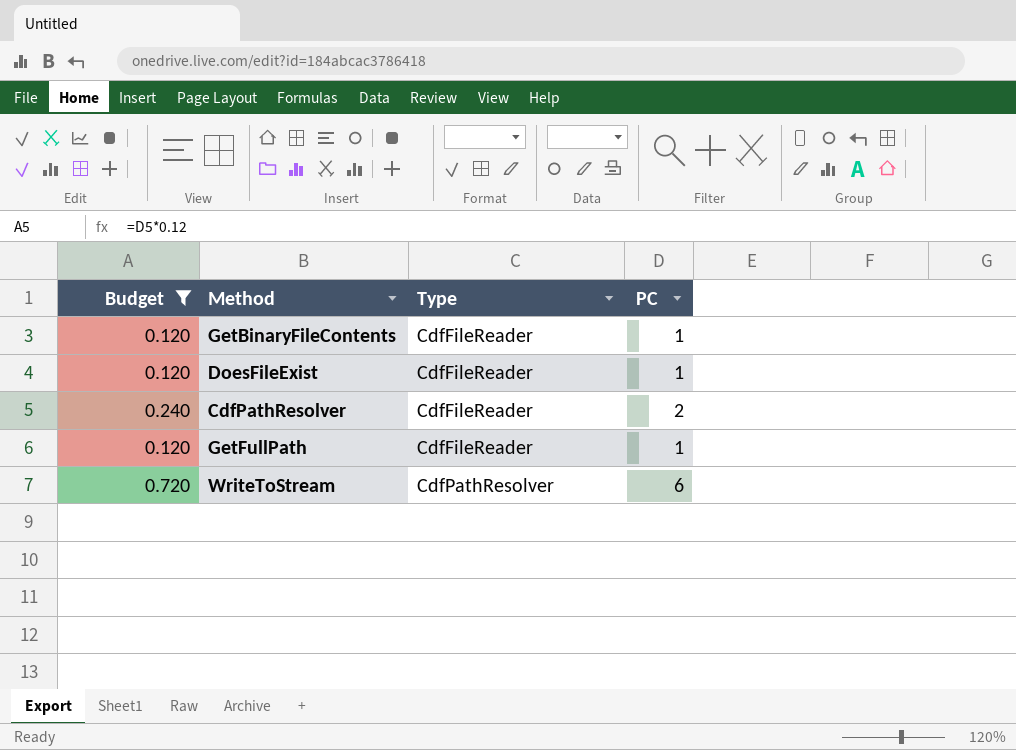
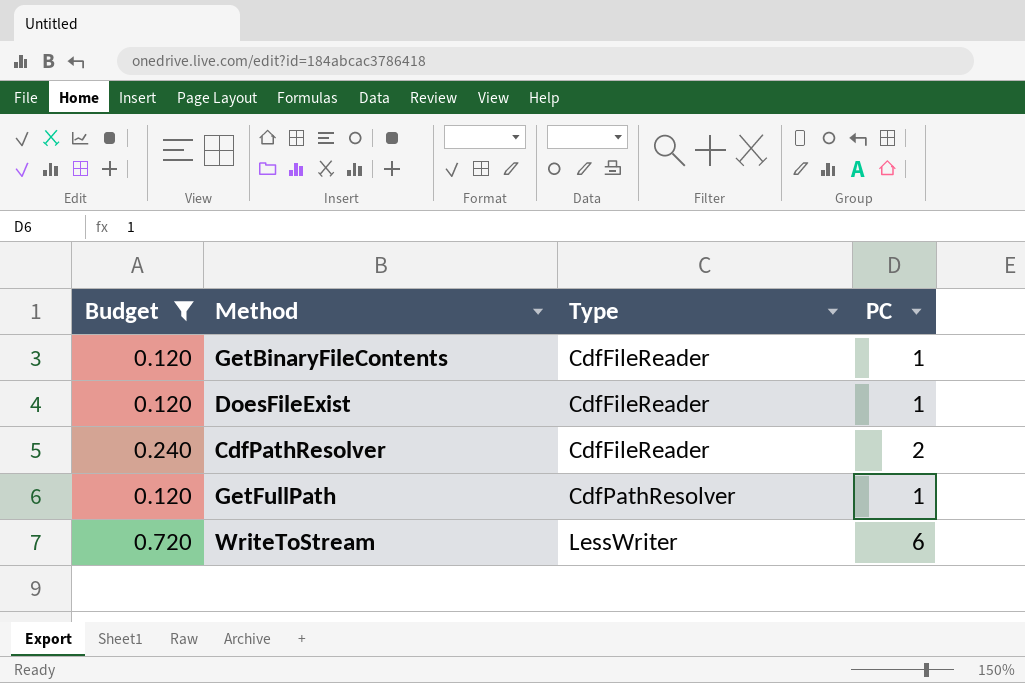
GetFullPath | Type: CdfFileReader -> CdfPathResolver
WriteToStream | Type: CdfPathResolver -> LessWriter

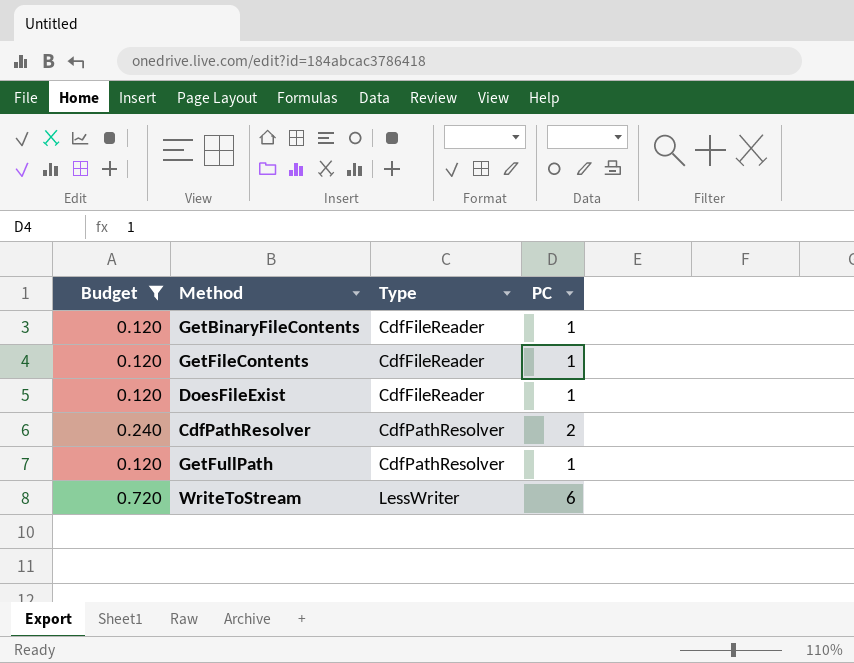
row GetFileContents: none -> 0.120 | CdfFileReader | 1
CdfPathResolver | Type: CdfFileReader -> CdfPathResolver

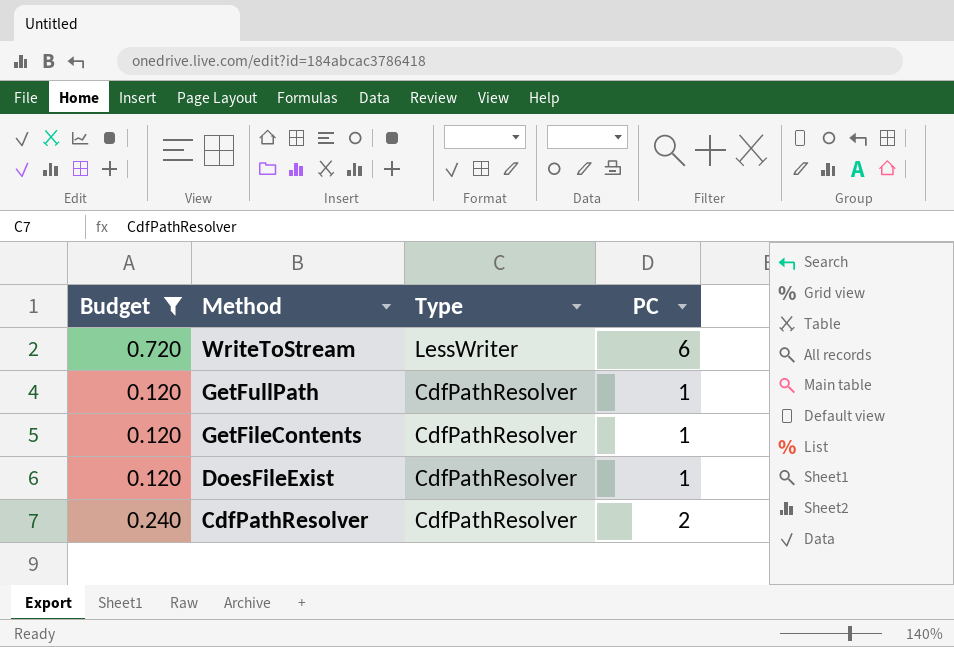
row order: Type ascending -> Method descending
row GetBinaryFileContents: 0.120 | CdfFileReader | 1 -> none
GetFileContents | Type: CdfFileReader -> CdfPathResolver
DoesFileExist | Type: CdfFileReader -> CdfPathResolver

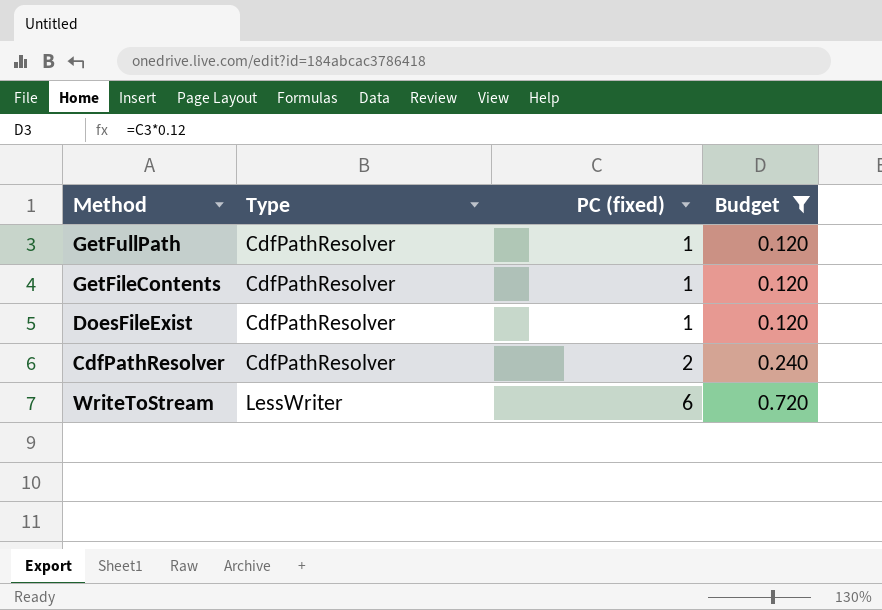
row order: Method descending -> Type ascending
column name: PC -> PC (fixed)
column Budget | position: 1 -> 4

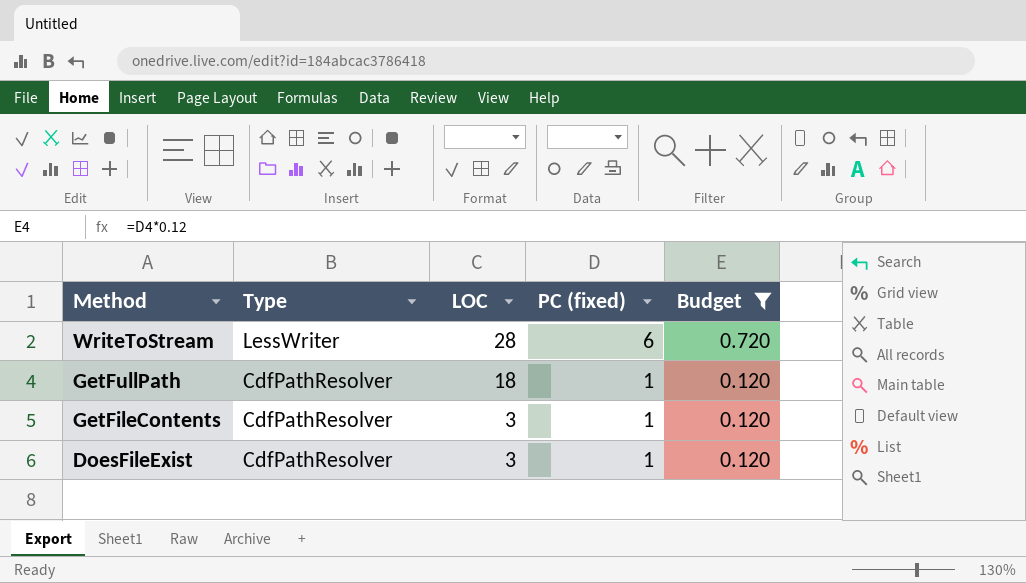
row order: Type ascending -> Method descending
column LOC | position: none -> 3
row CdfPathResolver: CdfPathResolver | 2 | 0.240 -> none

